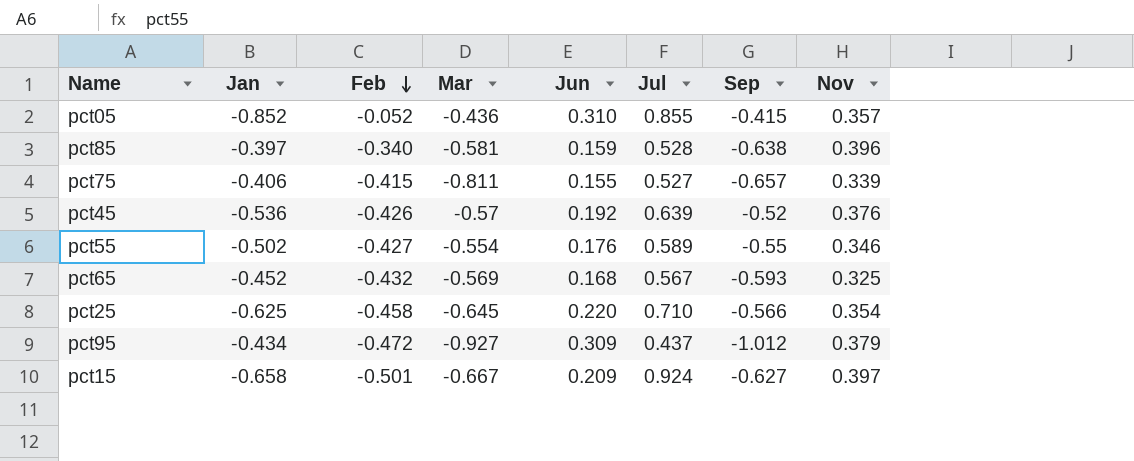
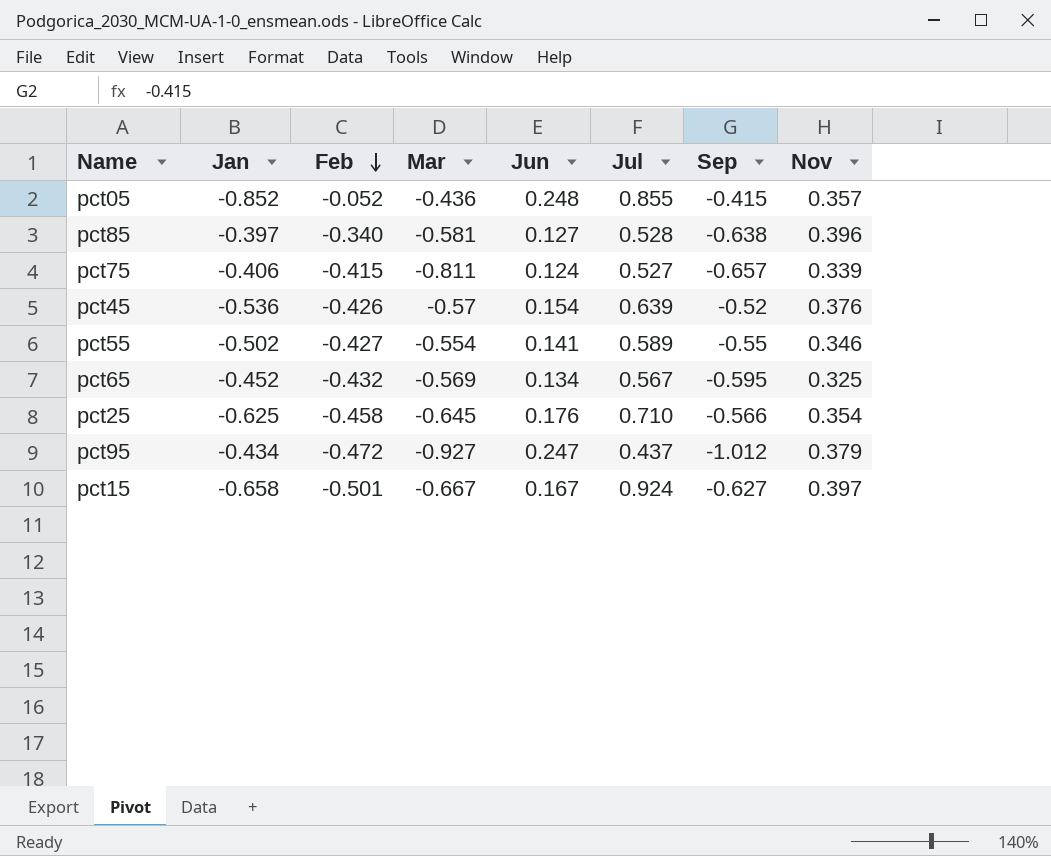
pct05 | Jun: 0.310 -> 0.248
pct85 | Jun: 0.159 -> 0.127
pct75 | Jun: 0.155 -> 0.124
pct45 | Jun: 0.192 -> 0.154
pct55 | Jun: 0.176 -> 0.141
pct65 | Jun: 0.168 -> 0.134
pct65 | Sep: -0.593 -> -0.595
pct25 | Jun: 0.220 -> 0.176
pct95 | Jun: 0.309 -> 0.247
pct15 | Jun: 0.209 -> 0.167

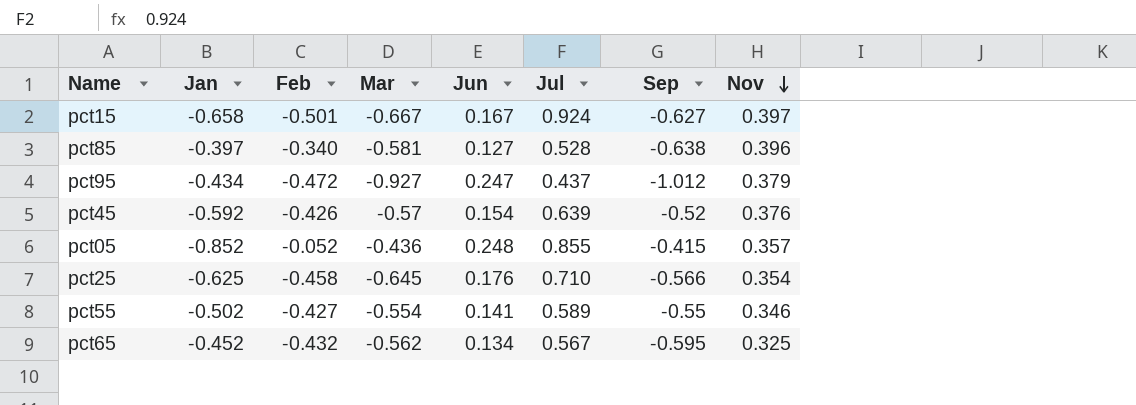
row order: Feb descending -> Nov descending
row pct75: -0.406 | -0.415 | -0.811 | 0.124 | 0.527 | -0.657 | 0.339 -> none
pct45 | Jan: -0.536 -> -0.592
pct65 | Mar: -0.569 -> -0.562

